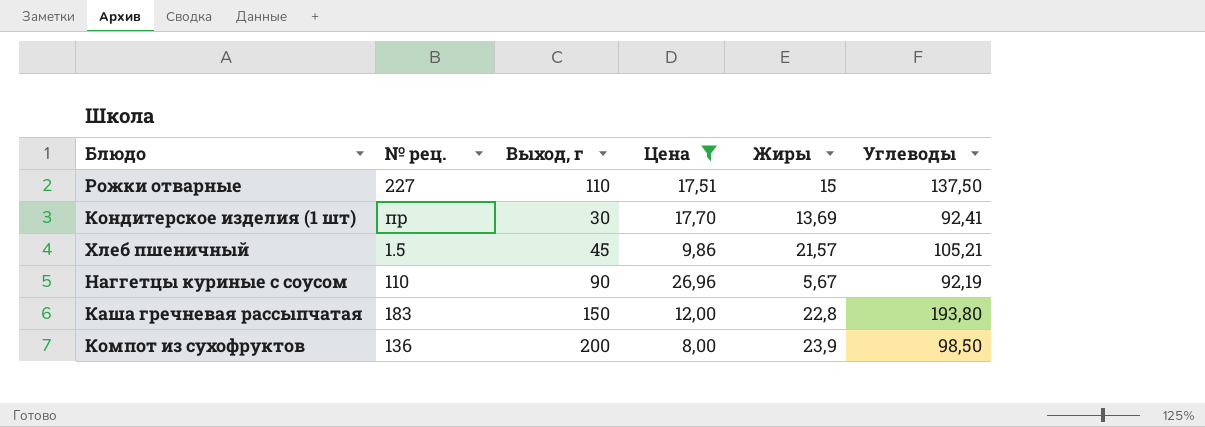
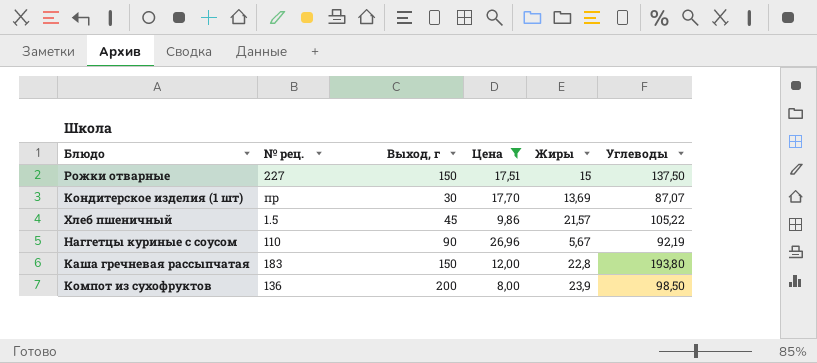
Рожки отварные | Выход, г: 110 -> 150
Кондитерское изделия (1 шт) | Углеводы: 92,41 -> 87,07
Хлеб пшеничный | Углеводы: 105,21 -> 105,22

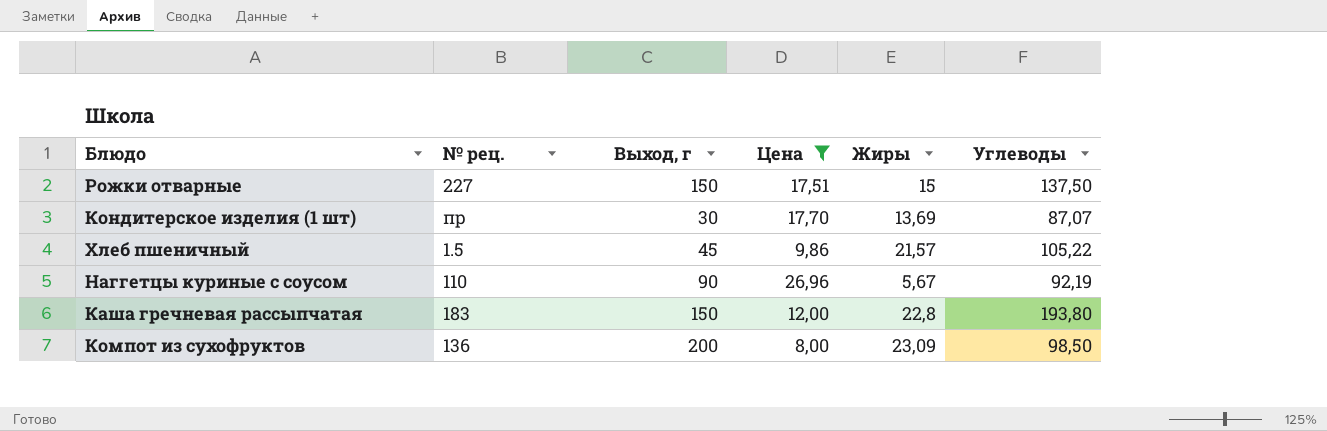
Компот из сухофруктов | Жиры: 23,9 -> 23,09

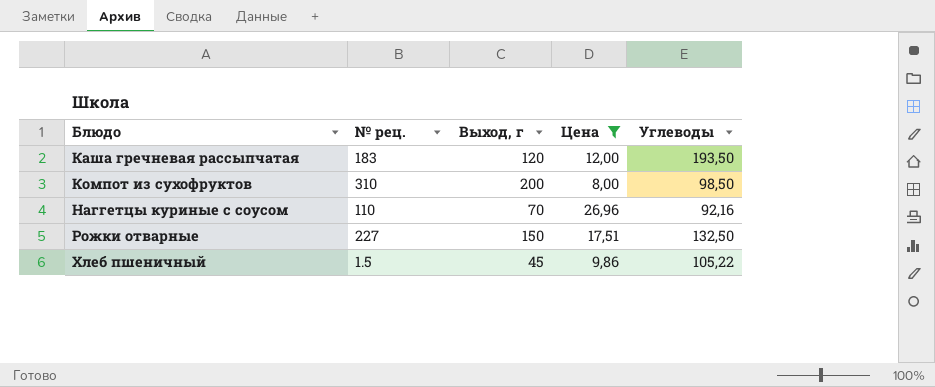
row order: none -> Блюдо ascending
column Жиры | position: 5 -> none
row Кондитерское изделия (1 шт): пр | 30 | 17,70 | 13,69 | 87,07 -> none
Каша гречневая рассыпчатая | Выход, г: 150 -> 120
Каша гречневая рассыпчатая | Углеводы: 193,80 -> 193,50
Компот из сухофруктов | № рец.: 136 -> 310
Наггетцы куриные с соусом | Выход, г: 90 -> 70
Наггетцы куриные с соусом | Углеводы: 92,19 -> 92,16
Рожки отварные | Углеводы: 137,50 -> 132,50

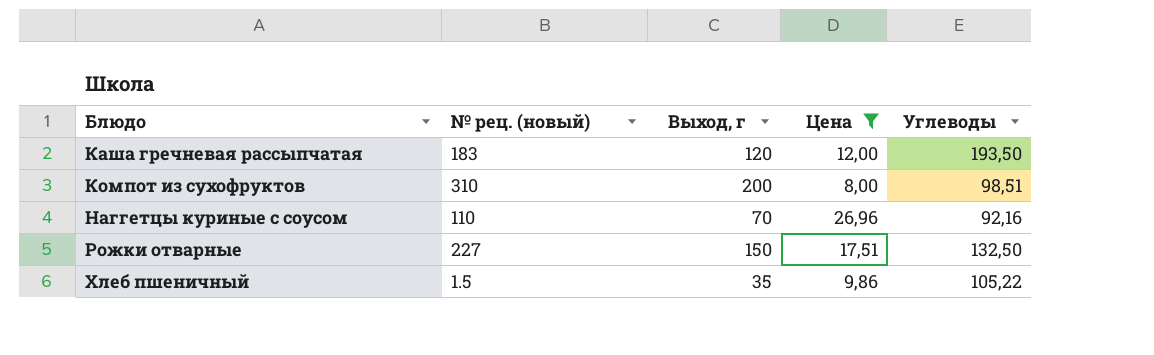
column name: № рец. -> № рец. (новый)
Компот из сухофруктов | Углеводы: 98,50 -> 98,51
Хлеб пшеничный | Выход, г: 45 -> 35

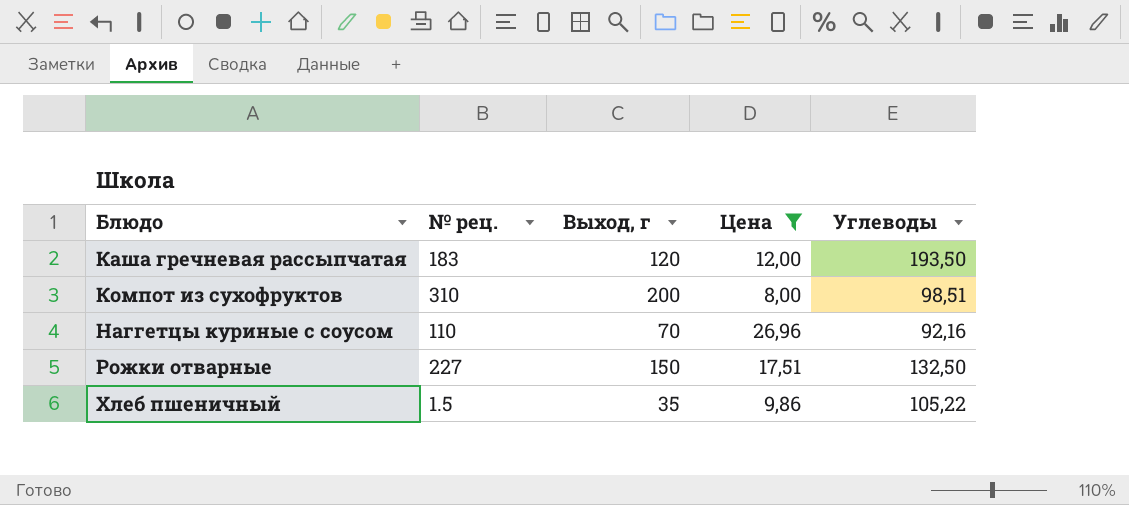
column name: № рец. (новый) -> № рец.

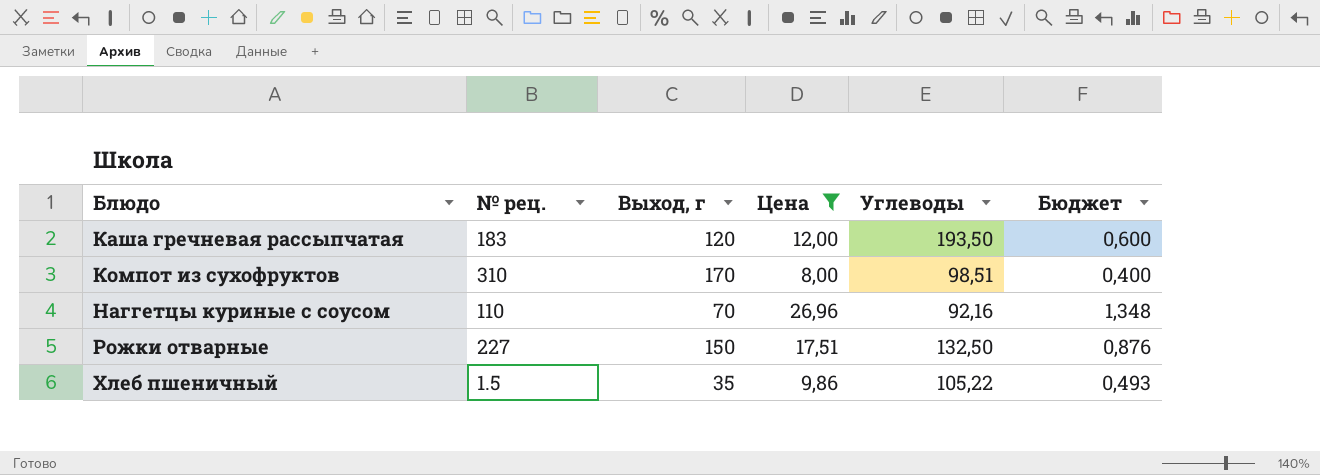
column Бюджет | formula: none -> [Цена] * 0,05
Компот из сухофруктов | Выход, г: 200 -> 170

